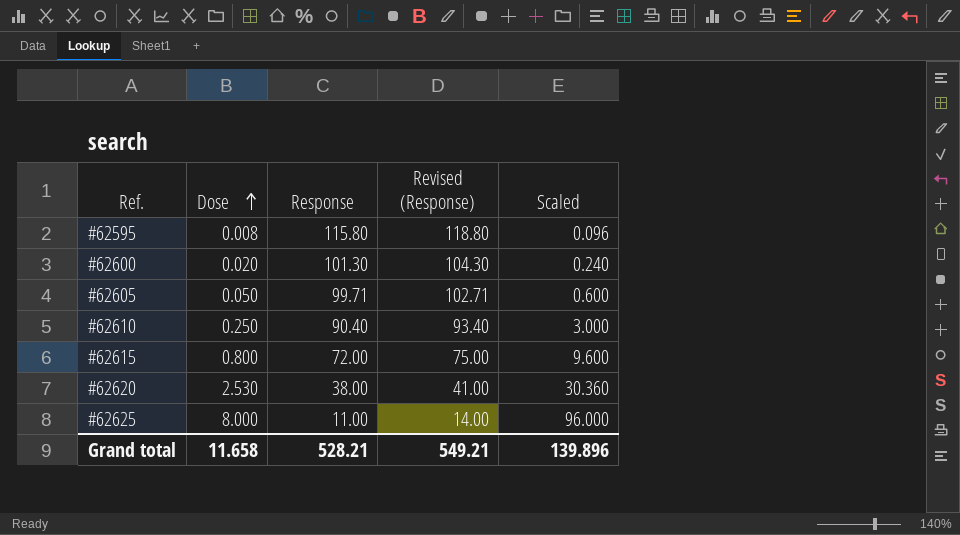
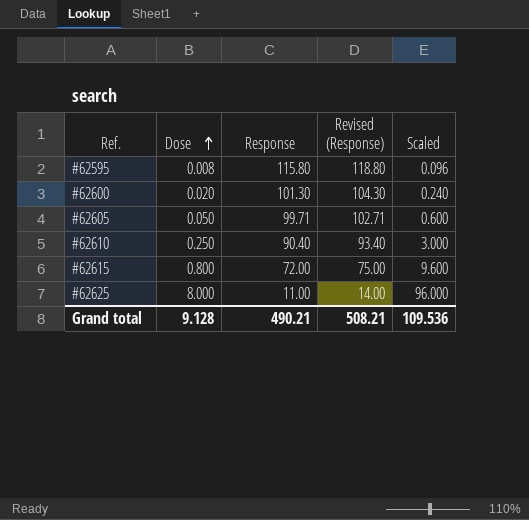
row #62620: 2.530 | 38.00 | 41.00 | 30.360 -> none
Grand total | Dose: 11.658 -> 9.128
Grand total | Response: 528.21 -> 490.21
Grand total | Revised (Response): 549.21 -> 508.21
Grand total | Scaled: 139.896 -> 109.536

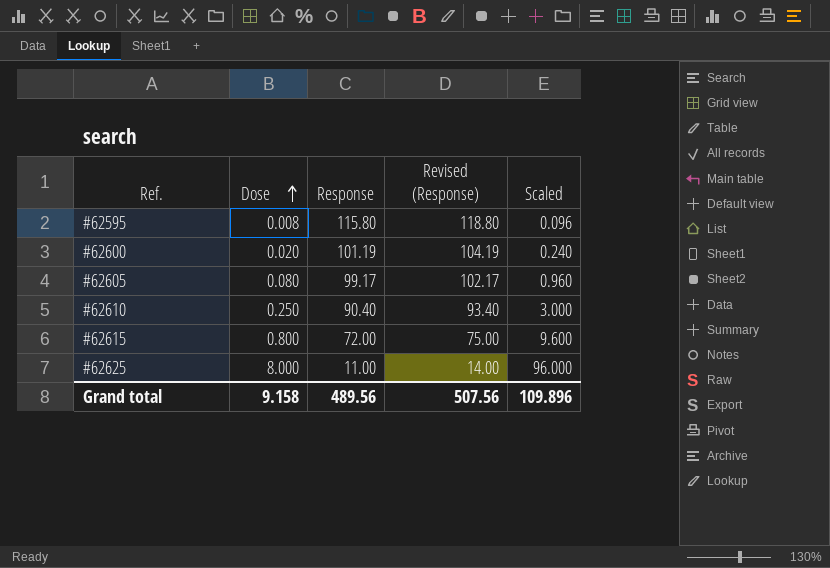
#62600 | Response: 101.30 -> 101.19
#62600 | Revised (Response): 104.30 -> 104.19
#62605 | Dose: 0.050 -> 0.080
#62605 | Response: 99.71 -> 99.17
#62605 | Revised (Response): 102.71 -> 102.17
#62605 | Scaled: 0.600 -> 0.960
Grand total | Dose: 9.128 -> 9.158
Grand total | Response: 490.21 -> 489.56
Grand total | Revised (Response): 508.21 -> 507.56
Grand total | Scaled: 109.536 -> 109.896

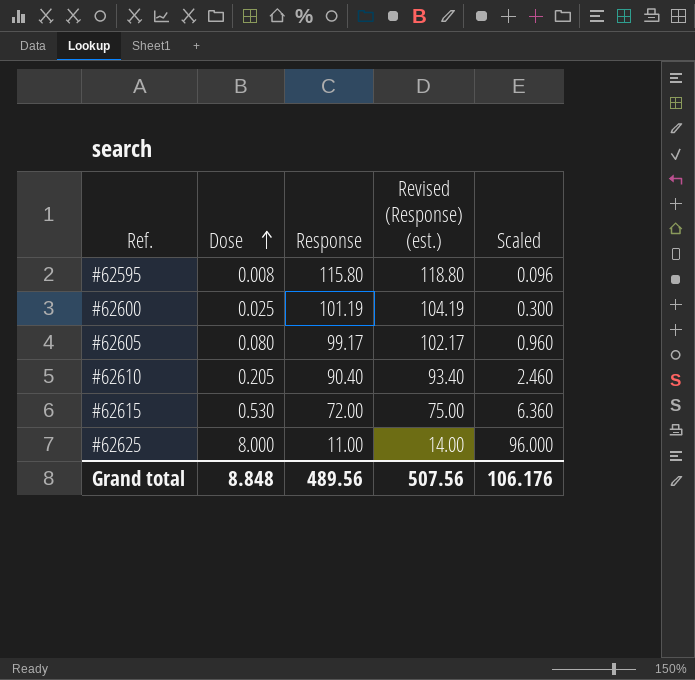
column name: Revised (Response) -> Revised (Response) (est.)
#62600 | Dose: 0.020 -> 0.025
#62600 | Scaled: 0.240 -> 0.300
#62610 | Dose: 0.250 -> 0.205
#62610 | Scaled: 3.000 -> 2.460
#62615 | Dose: 0.800 -> 0.530
#62615 | Scaled: 9.600 -> 6.360
Grand total | Dose: 9.158 -> 8.848
Grand total | Scaled: 109.896 -> 106.176

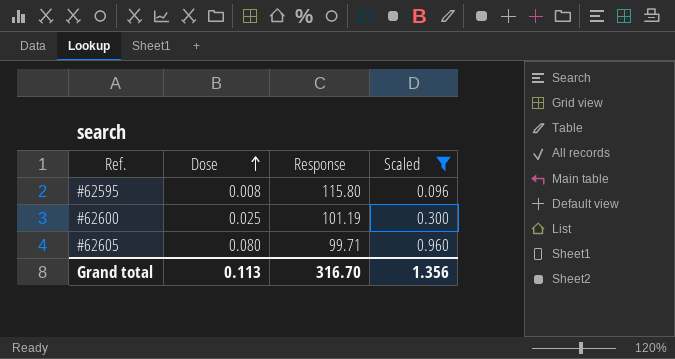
filter: none -> Scaled <= 0.960
column Revised (Response) (est.) | formula: [Response] + 3 -> none
#62605 | Response: 99.17 -> 99.71
Grand total | Dose: 8.848 -> 0.113
Grand total | Response: 489.56 -> 316.70
Grand total | Scaled: 106.176 -> 1.356

